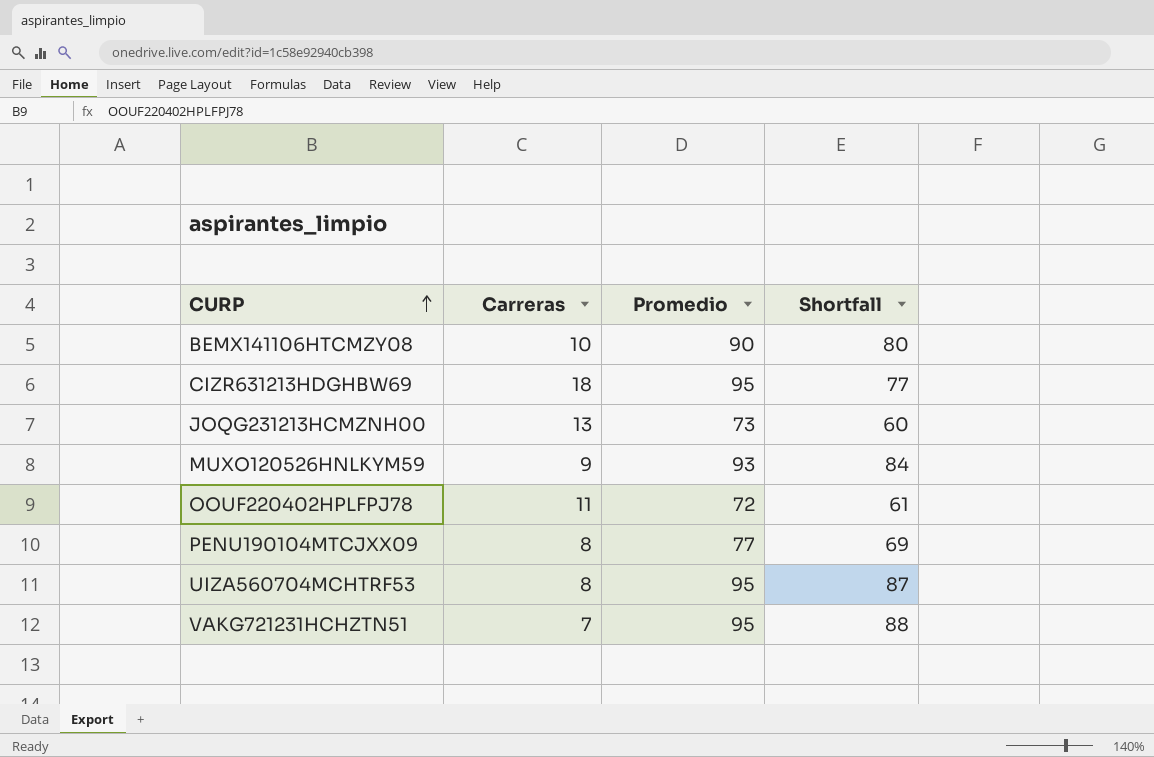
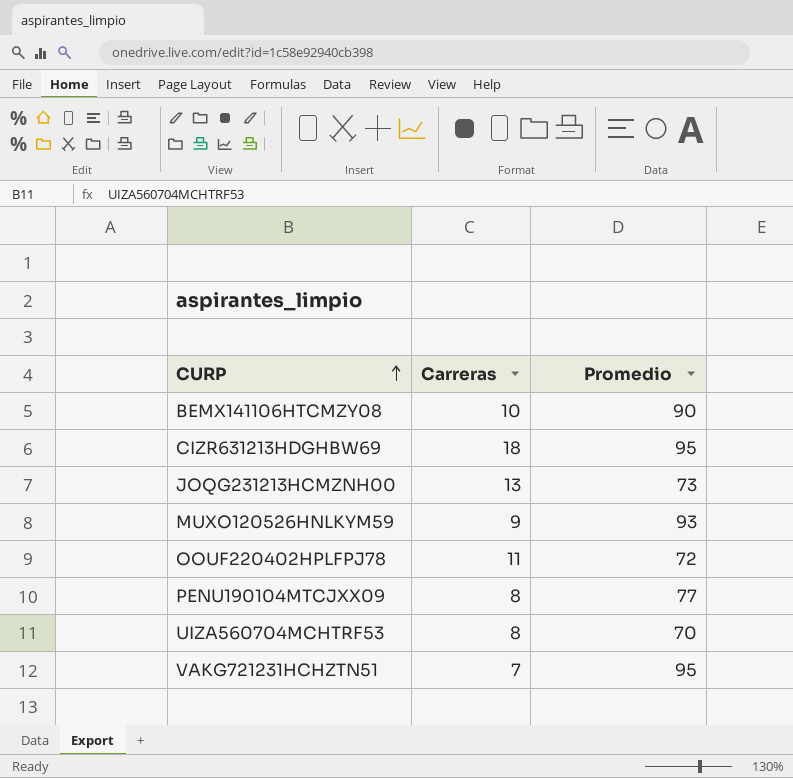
column Shortfall | formula: [Promedio] - [Carreras] -> none
UIZA560704MCHTRF53 | Promedio: 95 -> 70

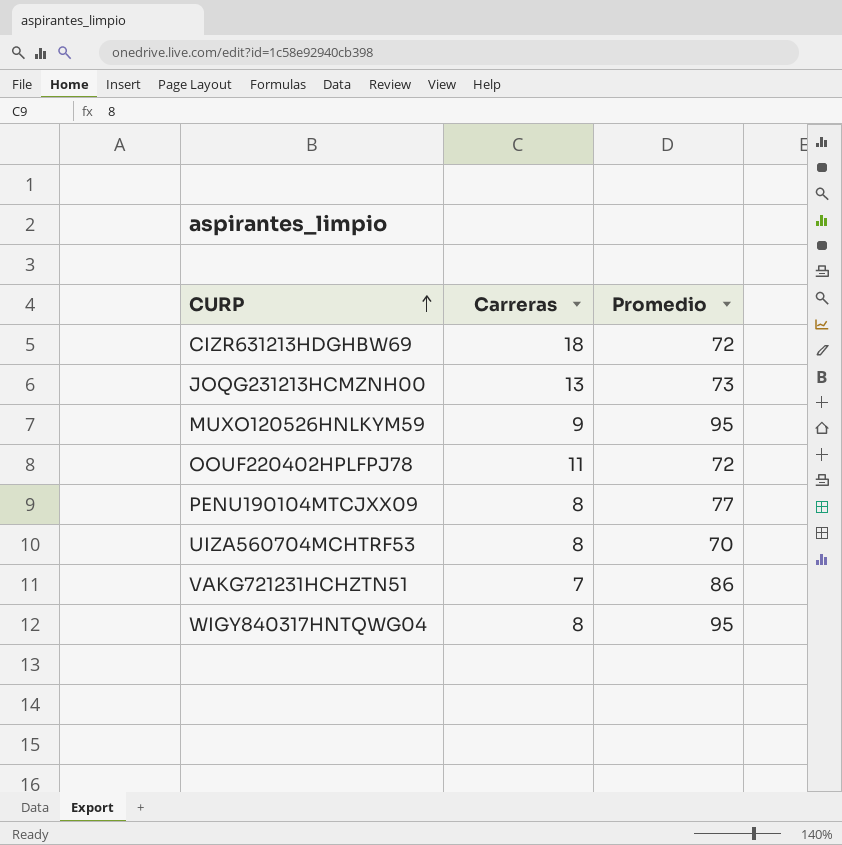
row BEMX141106HTCMZY08: 10 | 90 -> none
CIZR631213HDGHBW69 | Promedio: 95 -> 72
MUXO120526HNLKYM59 | Promedio: 93 -> 95
VAKG721231HCHZTN51 | Promedio: 95 -> 86
row WIGY840317HNTQWG04: none -> 8 | 95

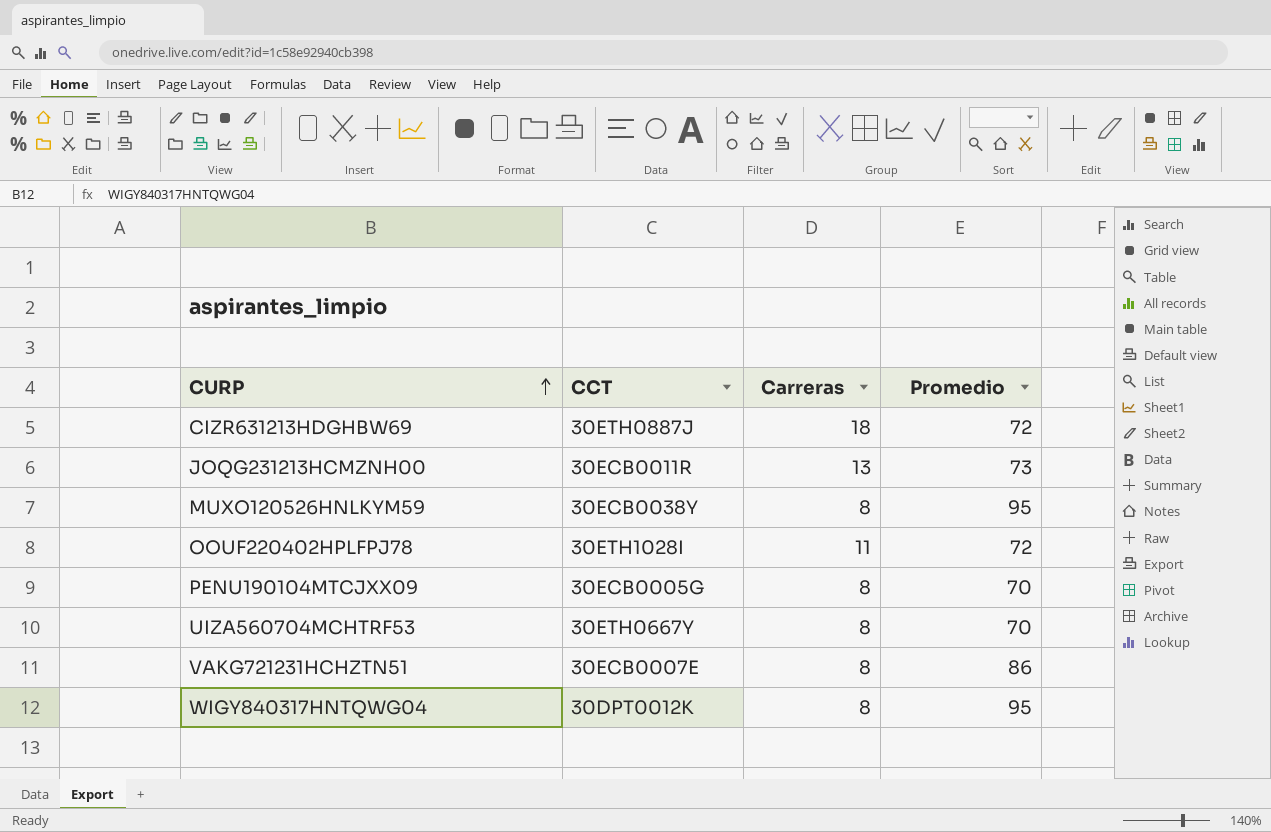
column CCT | position: none -> 2
MUXO120526HNLKYM59 | Carreras: 9 -> 8
PENU190104MTCJXX09 | Promedio: 77 -> 70
VAKG721231HCHZTN51 | Carreras: 7 -> 8

